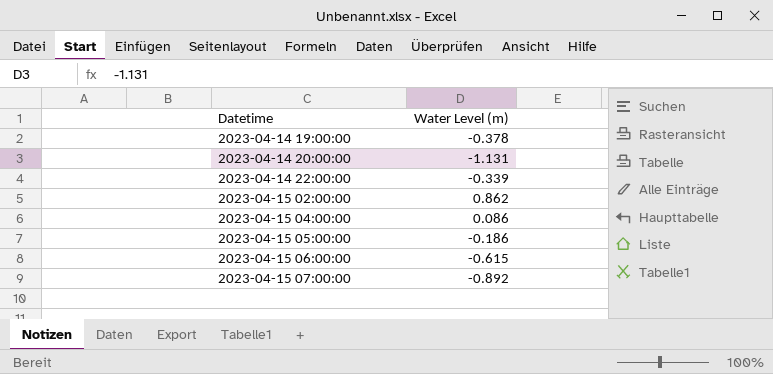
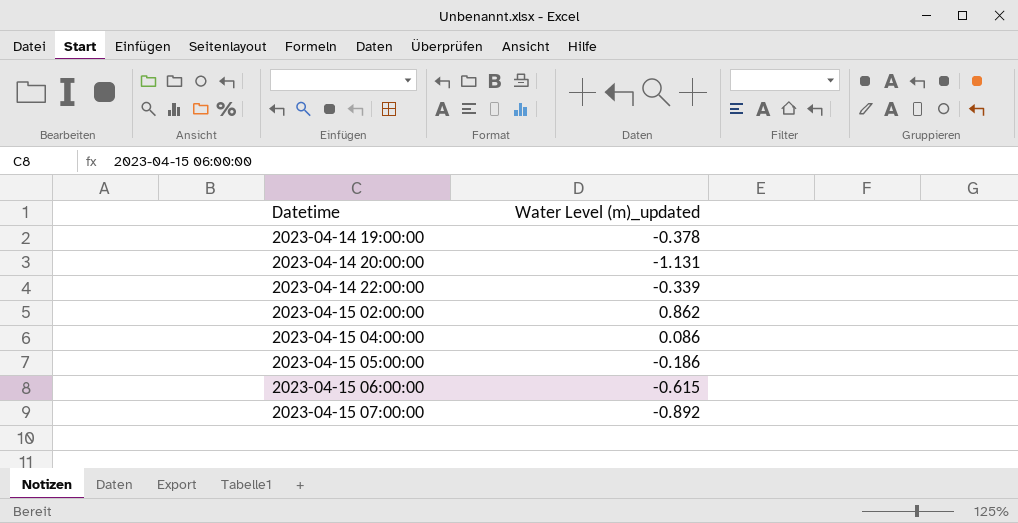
column name: Water Level (m) -> Water Level (m)_updated

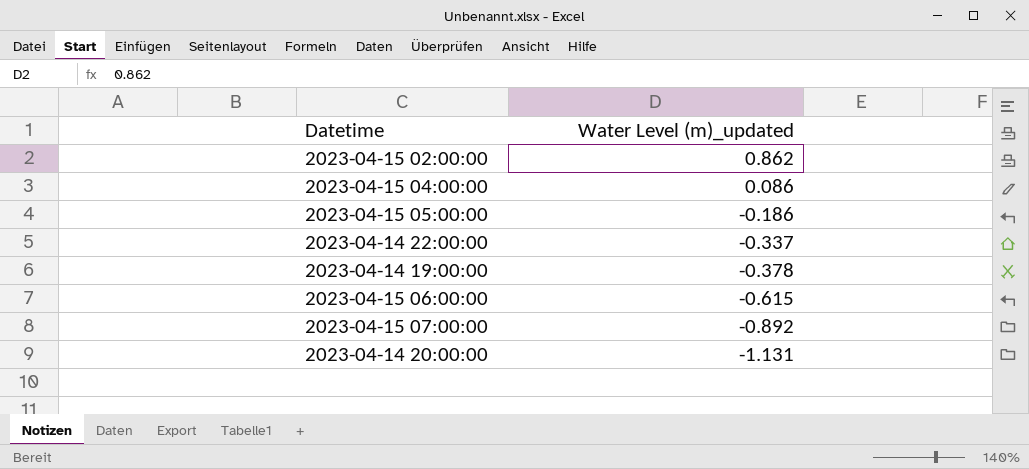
row order: Datetime ascending -> Water Level (m)_updated descending
2023-04-14 22:00:00 | Water Level (m)_updated: -0.339 -> -0.337

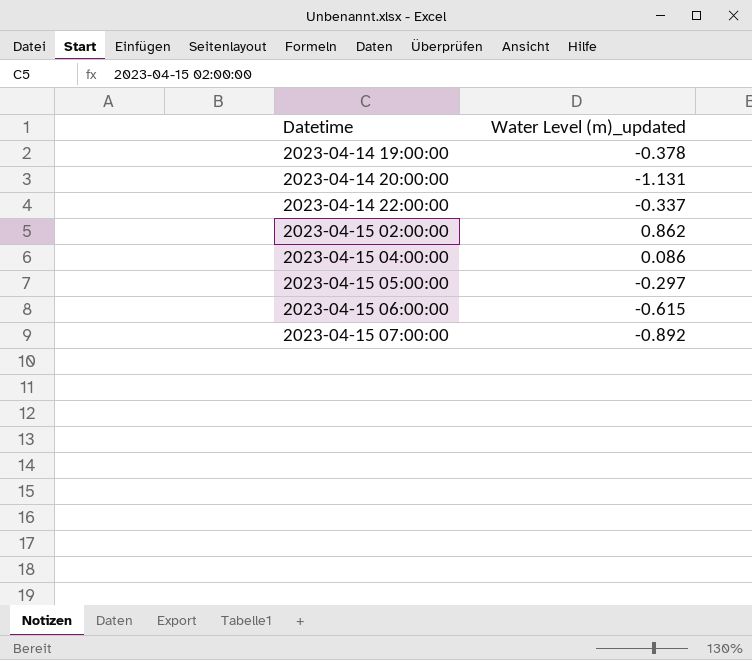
row order: Water Level (m)_updated descending -> Datetime ascending
2023-04-15 05:00:00 | Water Level (m)_updated: -0.186 -> -0.297

